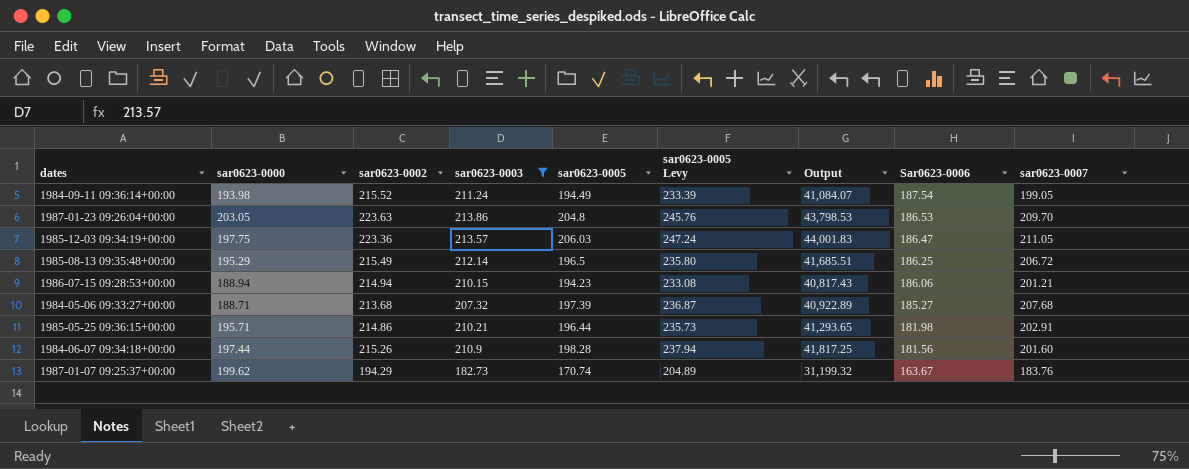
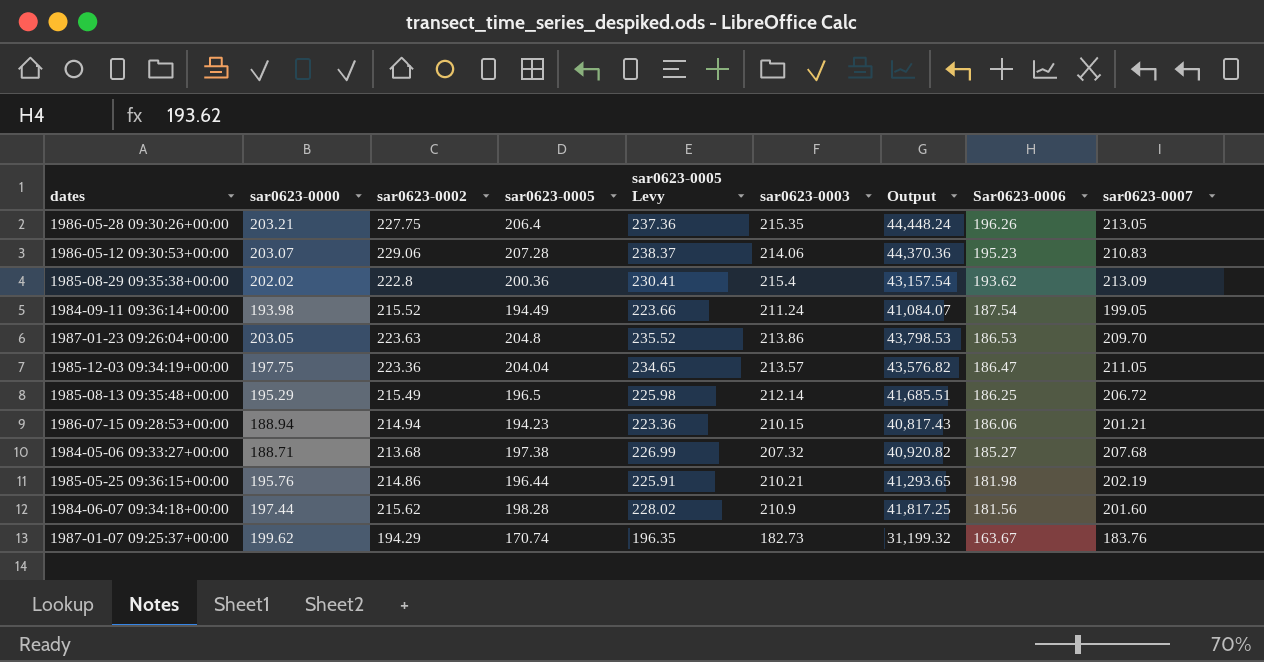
filter: sar0623-0003 <= 213.86 -> none
column sar0623-0005 Levy | formula: [sar0623-0005] * 1.2 -> [sar0623-0005] * 1.15
column sar0623-0003 | position: 4 -> 6
1985-12-03 09:34:19+00:00 | sar0623-0005: 206.03 -> 204.04
1985-12-03 09:34:19+00:00 | Output: 44,001.83 -> 43,576.82
1984-05-06 09:33:27+00:00 | sar0623-0005: 197.39 -> 197.38
1984-05-06 09:33:27+00:00 | Output: 40,922.89 -> 40,920.82
1985-05-25 09:36:15+00:00 | sar0623-0000: 195.71 -> 195.76
1985-05-25 09:36:15+00:00 | sar0623-0007: 202.91 -> 202.19
1984-06-07 09:34:18+00:00 | sar0623-0002: 215.26 -> 215.62

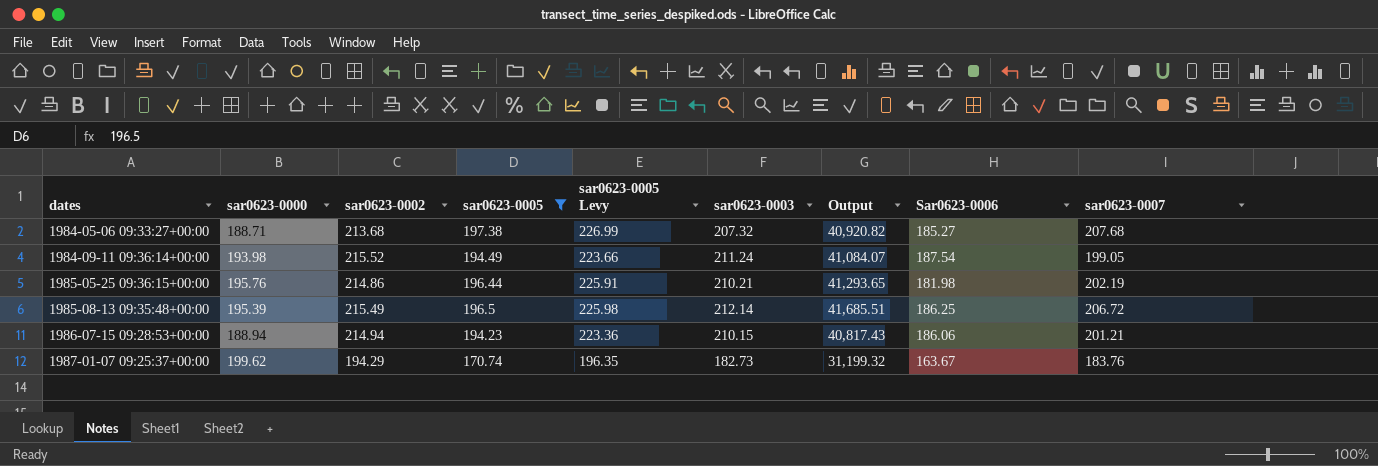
filter: none -> sar0623-0005 <= 197.38
row order: Sar0623-0006 descending -> dates ascending
1985-08-13 09:35:48+00:00 | sar0623-0000: 195.29 -> 195.39

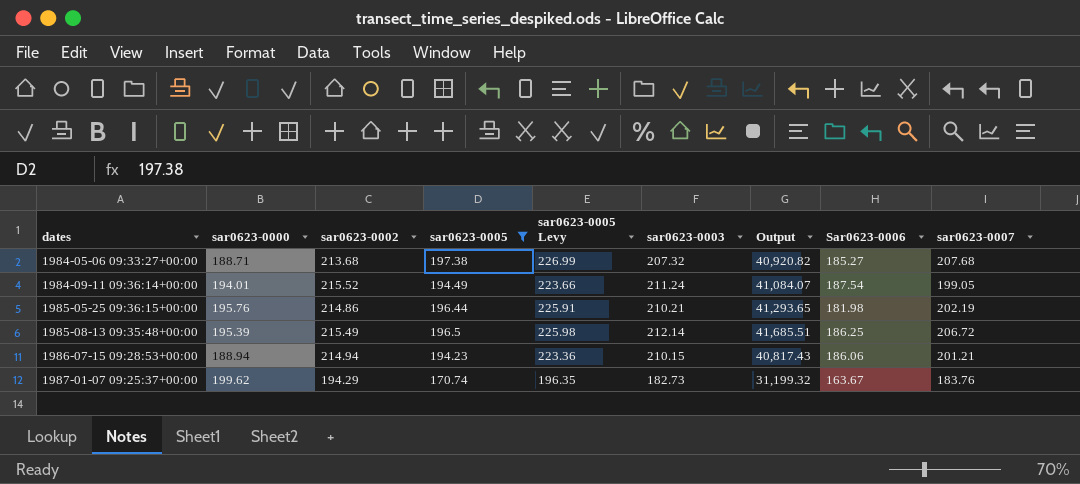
1984-09-11 09:36:14+00:00 | sar0623-0000: 193.98 -> 194.01

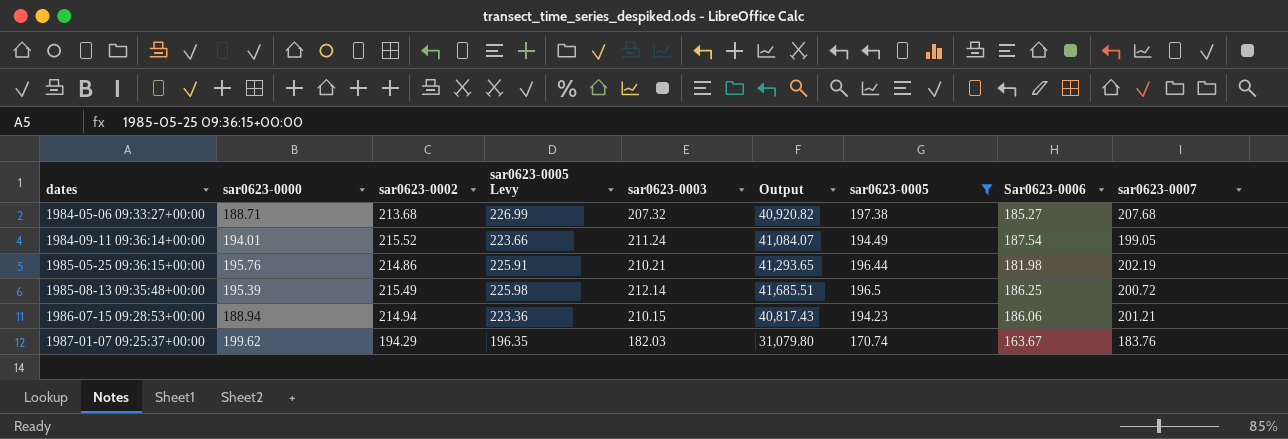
column sar0623-0005 | position: 4 -> 7
1985-08-13 09:35:48+00:00 | sar0623-0007: 206.72 -> 200.72
1987-01-07 09:25:37+00:00 | sar0623-0003: 182.73 -> 182.03
1987-01-07 09:25:37+00:00 | Output: 31,199.32 -> 31,079.80

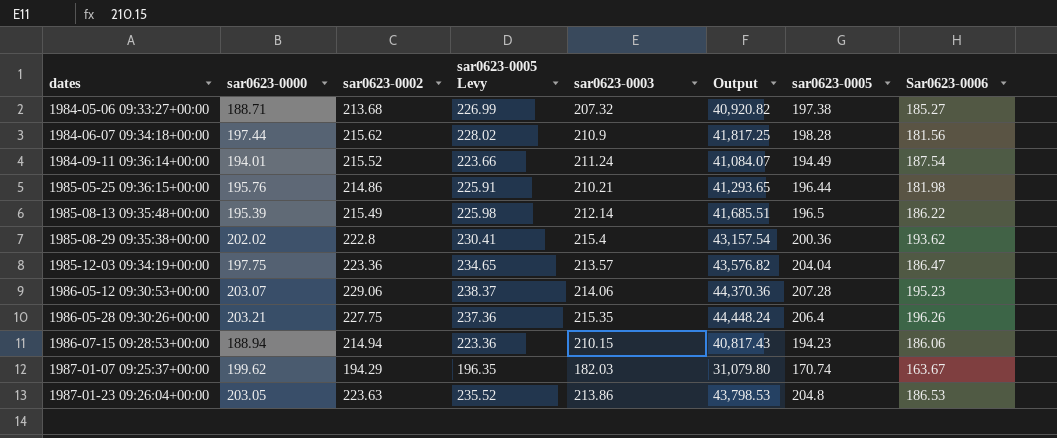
filter: sar0623-0005 <= 197.38 -> none
column sar0623-0007 | position: 9 -> none
1985-08-13 09:35:48+00:00 | Sar0623-0006: 186.25 -> 186.22

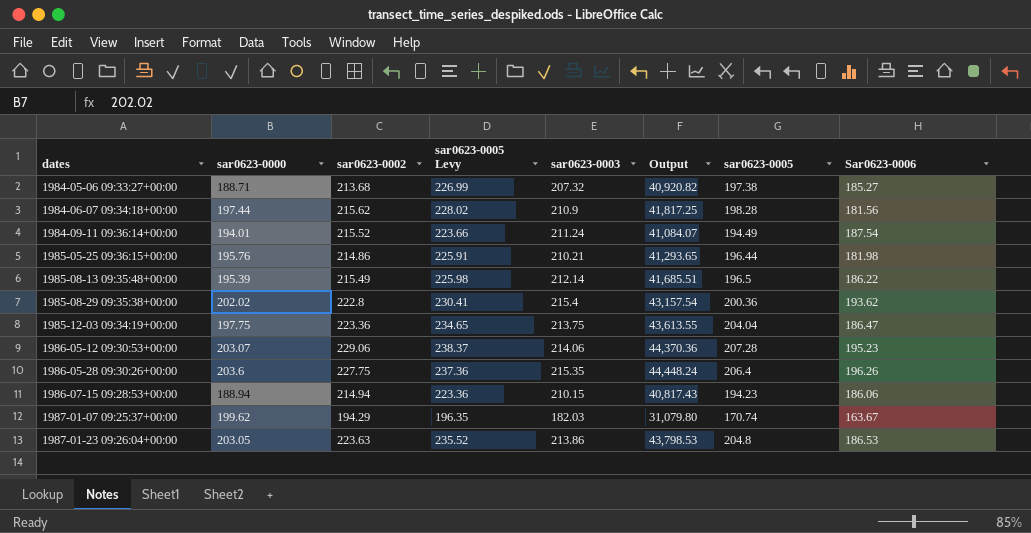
1985-12-03 09:34:19+00:00 | sar0623-0003: 213.57 -> 213.75
1985-12-03 09:34:19+00:00 | Output: 43,576.82 -> 43,613.55
1986-05-28 09:30:26+00:00 | sar0623-0000: 203.21 -> 203.6

